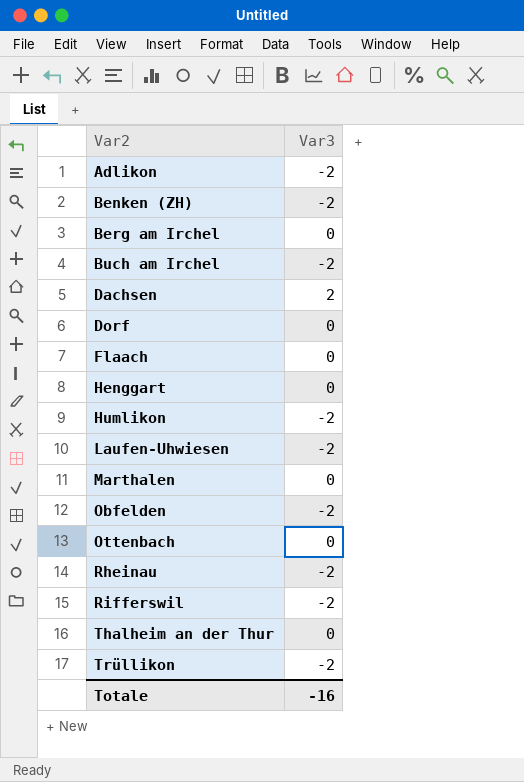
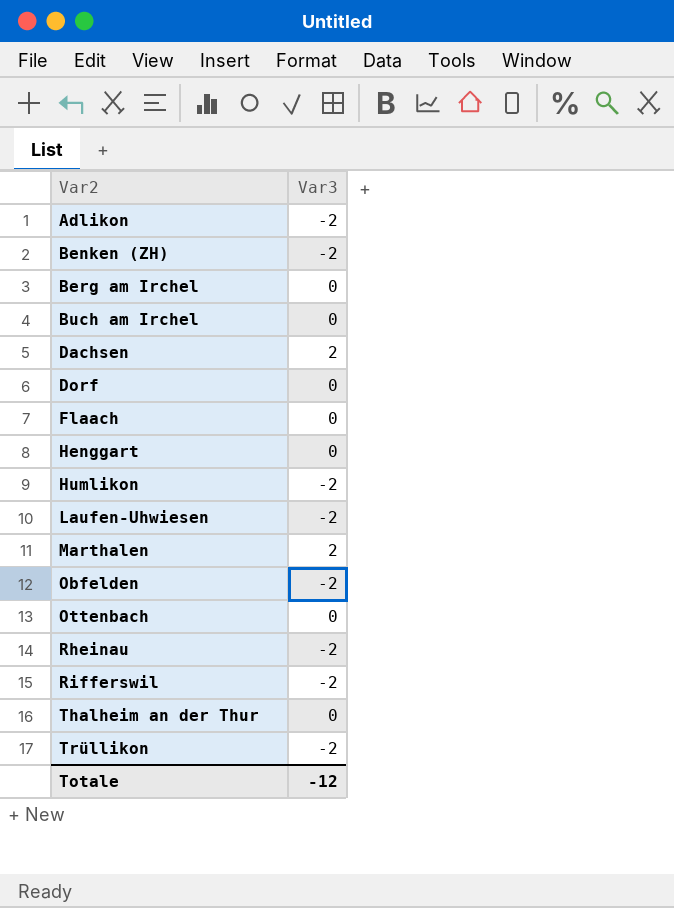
Buch am Irchel | Var3: -2 -> 0
Marthalen | Var3: 0 -> 2
Totale | Var3: -16 -> -12

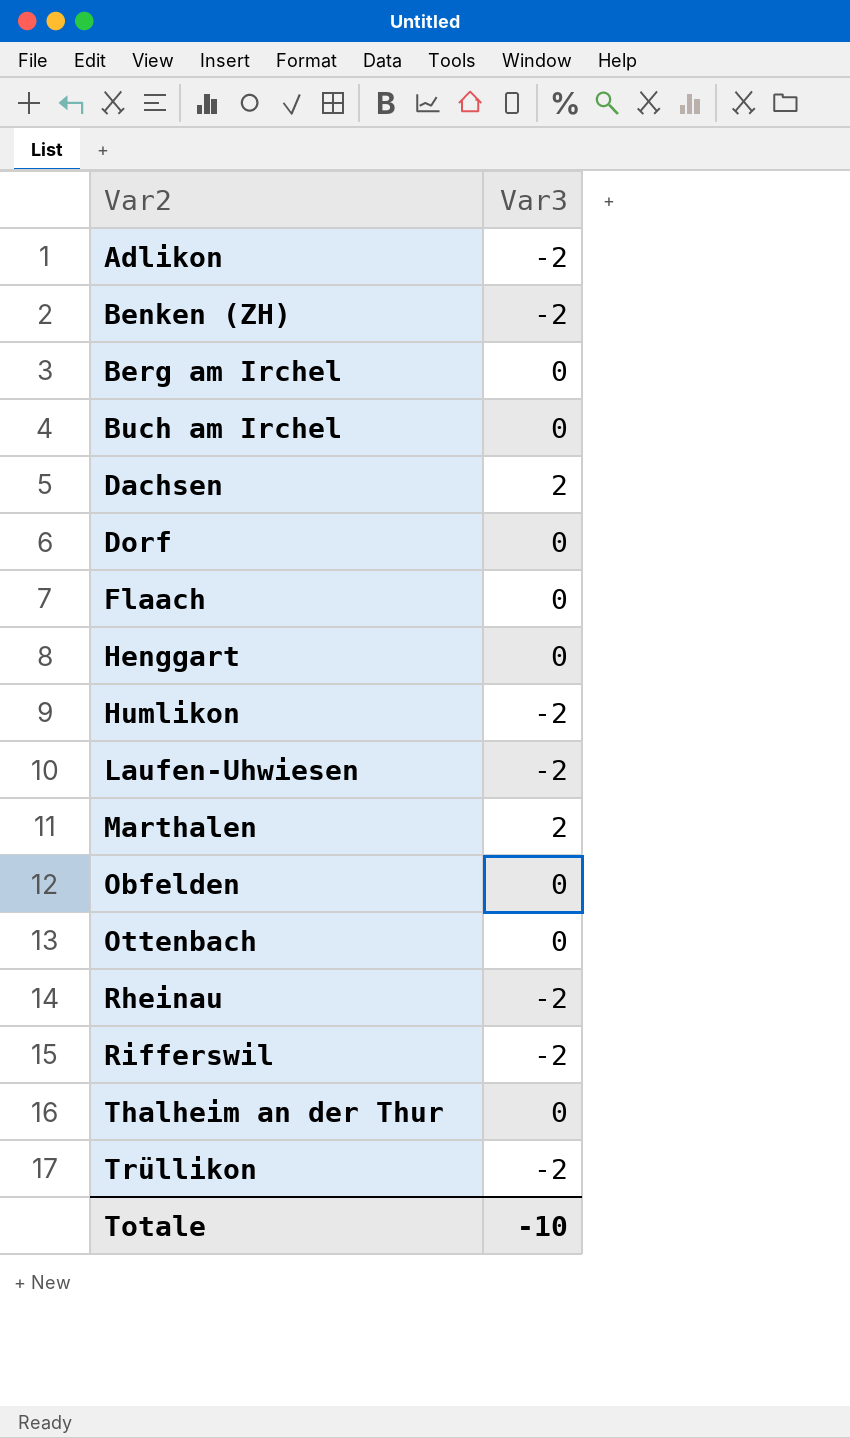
Obfelden | Var3: -2 -> 0
Totale | Var3: -12 -> -10

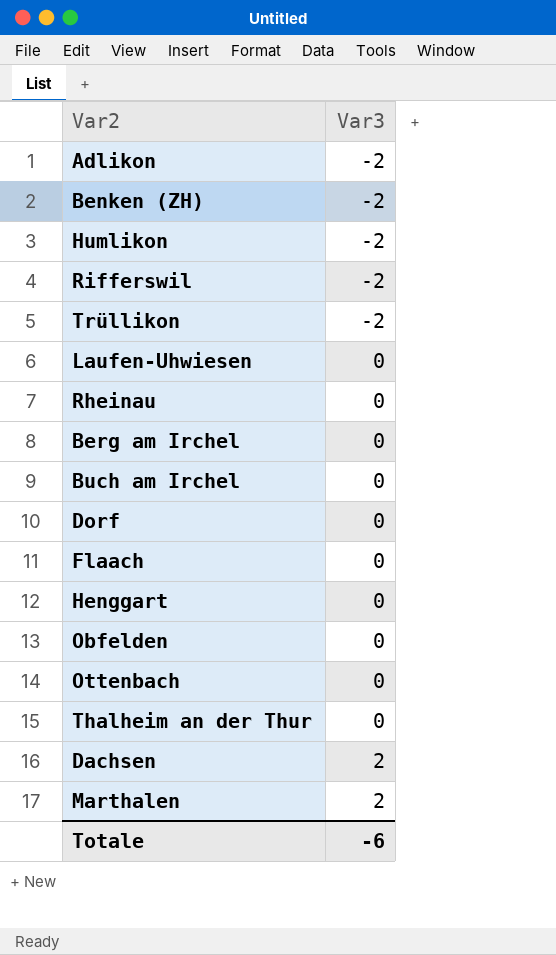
row order: Var2 ascending -> Var3 ascending
Laufen-Uhwiesen | Var3: -2 -> 0
Rheinau | Var3: -2 -> 0
Totale | Var3: -10 -> -6

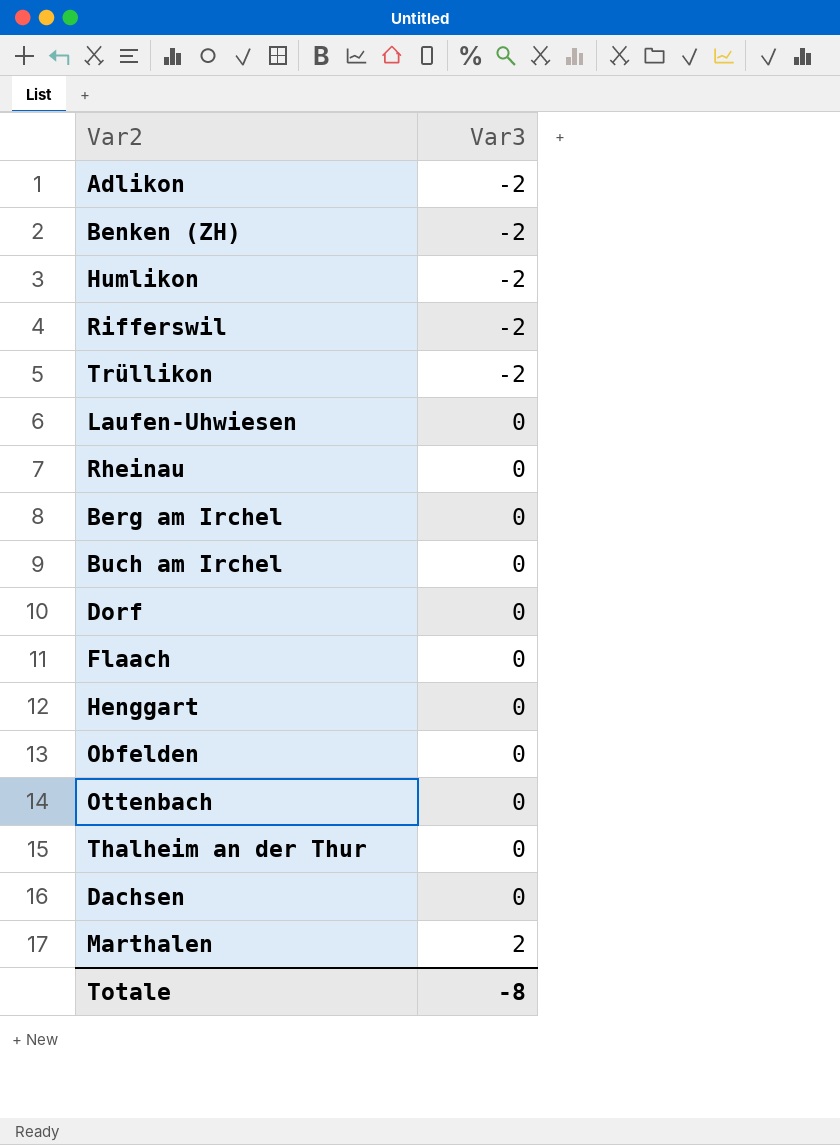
Dachsen | Var3: 2 -> 0
Totale | Var3: -6 -> -8

